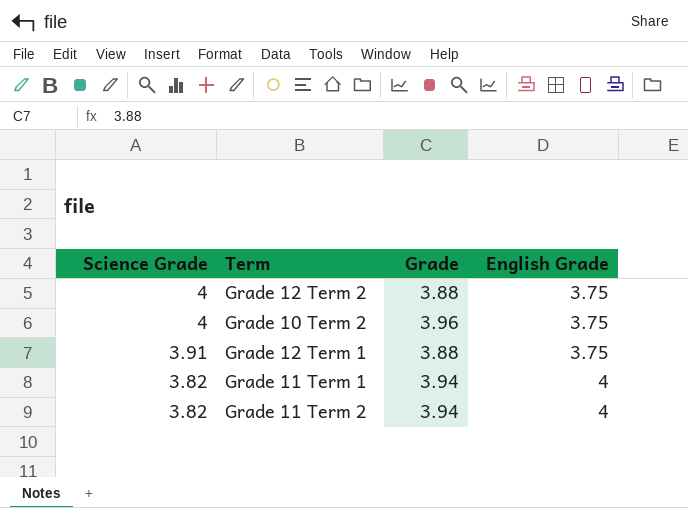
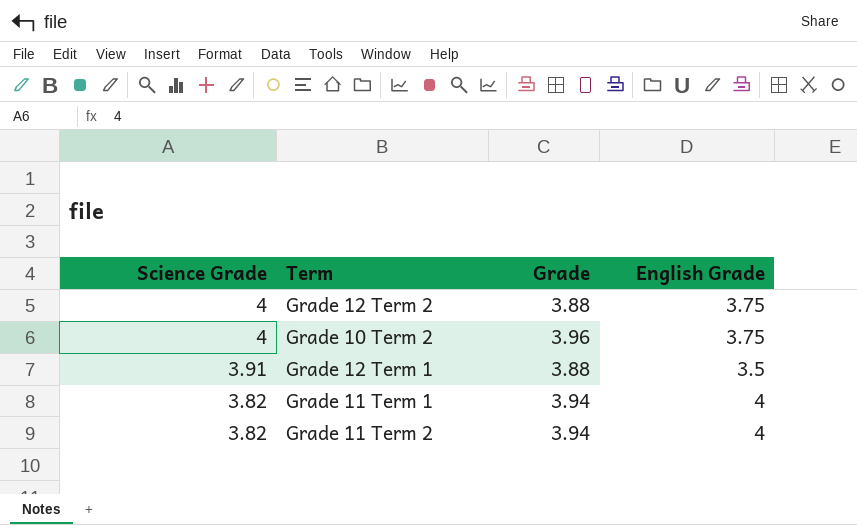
Grade 12 Term 1 | English Grade: 3.75 -> 3.5

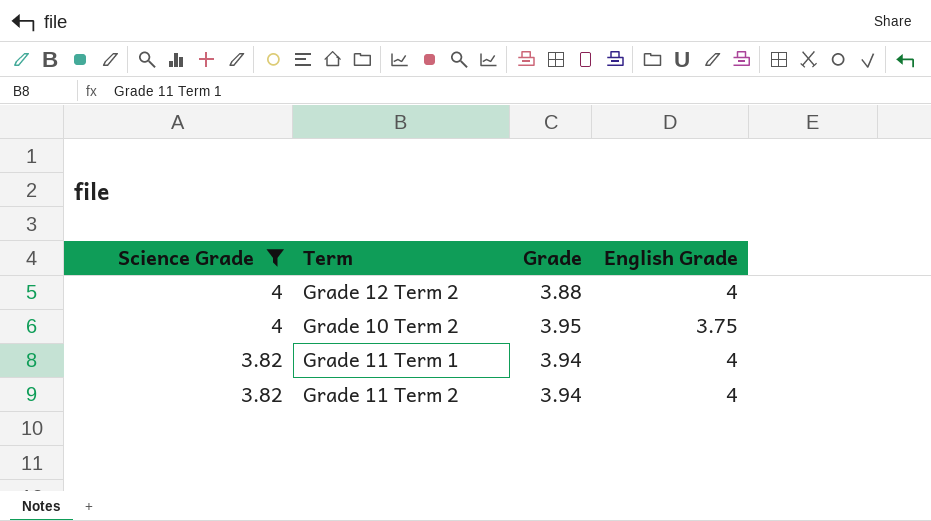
filter: none -> Science Grade != 3.91
Grade 12 Term 2 | English Grade: 3.75 -> 4
Grade 10 Term 2 | Grade: 3.96 -> 3.95

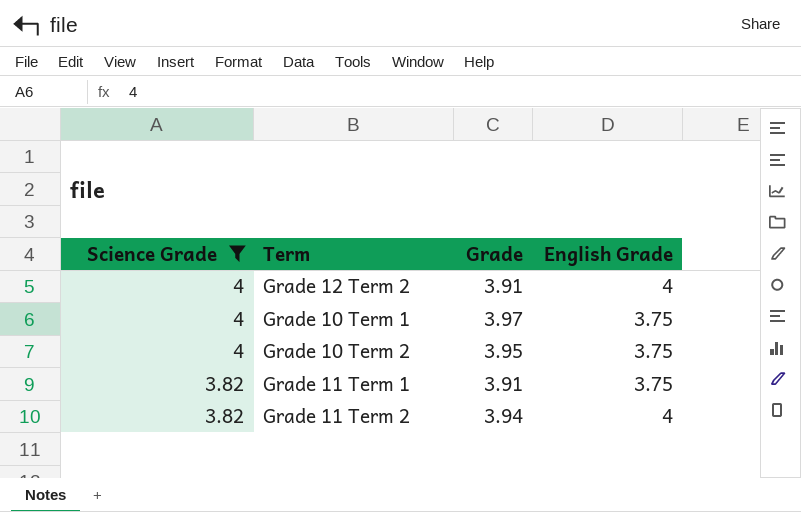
Grade 12 Term 2 | Grade: 3.88 -> 3.91
row Grade 10 Term 1: none -> 4 | 3.97 | 3.75
Grade 11 Term 1 | Grade: 3.94 -> 3.91
Grade 11 Term 1 | English Grade: 4 -> 3.75

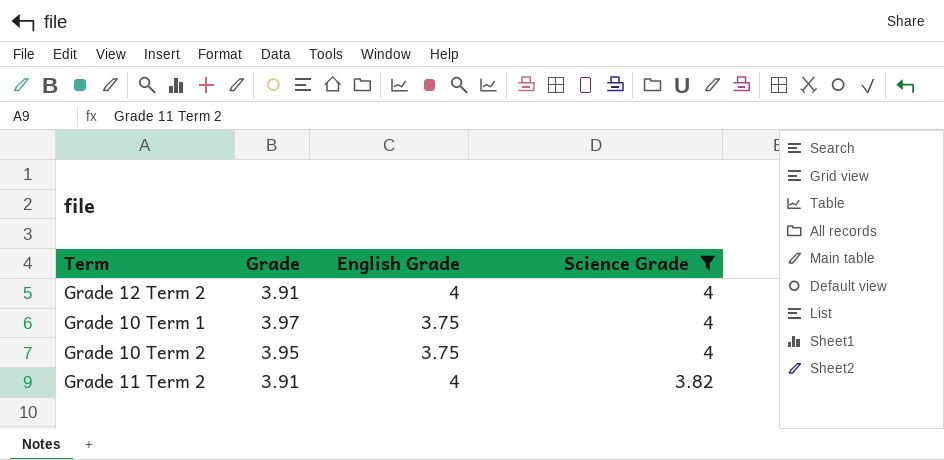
column Science Grade | position: 1 -> 4
row Grade 11 Term 1: 3.82 | 3.91 | 3.75 -> none
Grade 11 Term 2 | Grade: 3.94 -> 3.91

